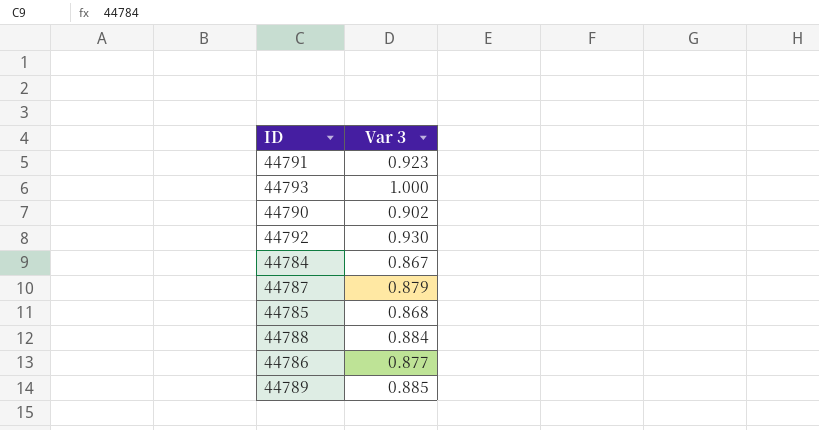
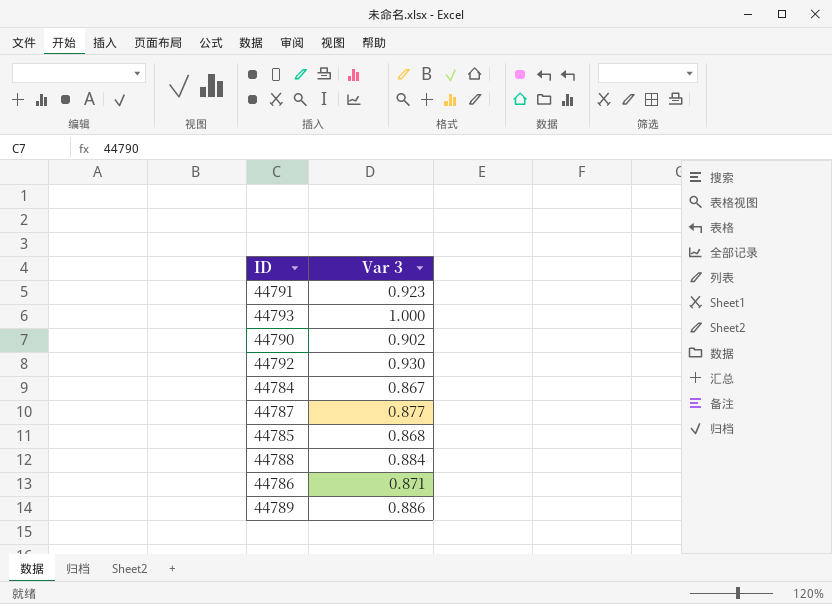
44787 | Var 3: 0.879 -> 0.877
44786 | Var 3: 0.877 -> 0.871
44789 | Var 3: 0.885 -> 0.886

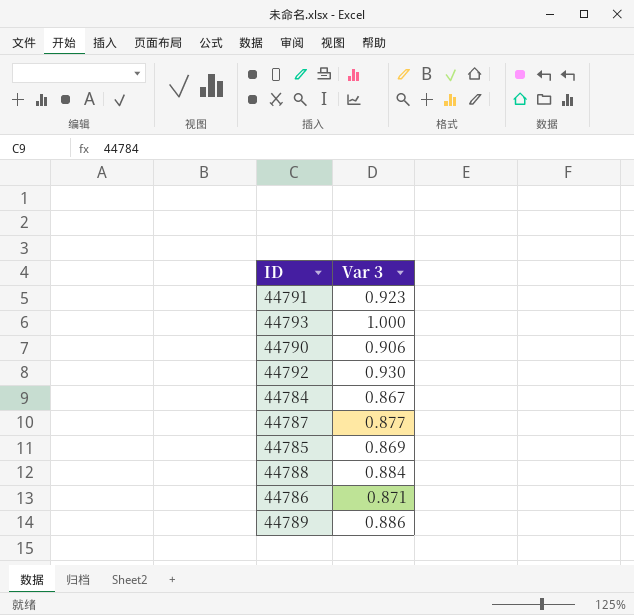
44790 | Var 3: 0.902 -> 0.906
44785 | Var 3: 0.868 -> 0.869

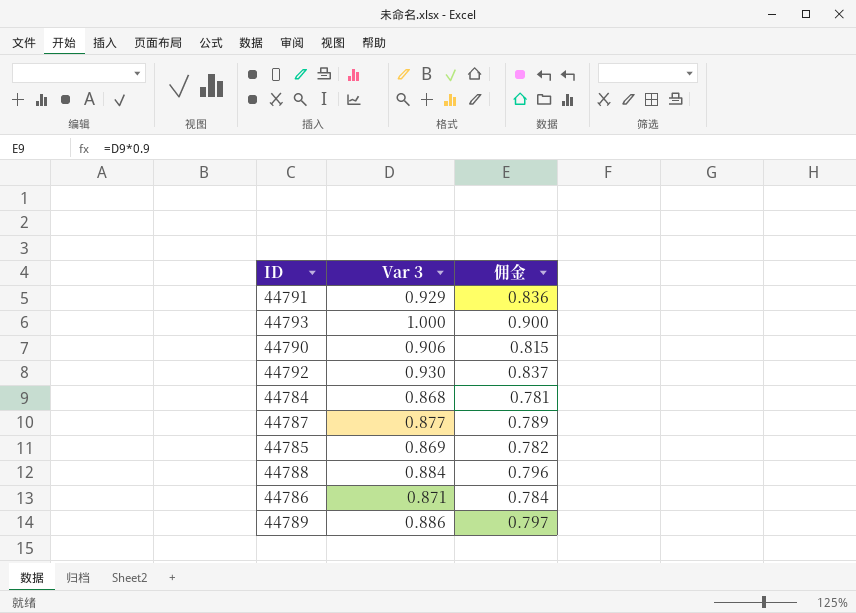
column 佣金 | formula: none -> [Var 3] * 0.9
44791 | Var 3: 0.923 -> 0.929
44784 | Var 3: 0.867 -> 0.868

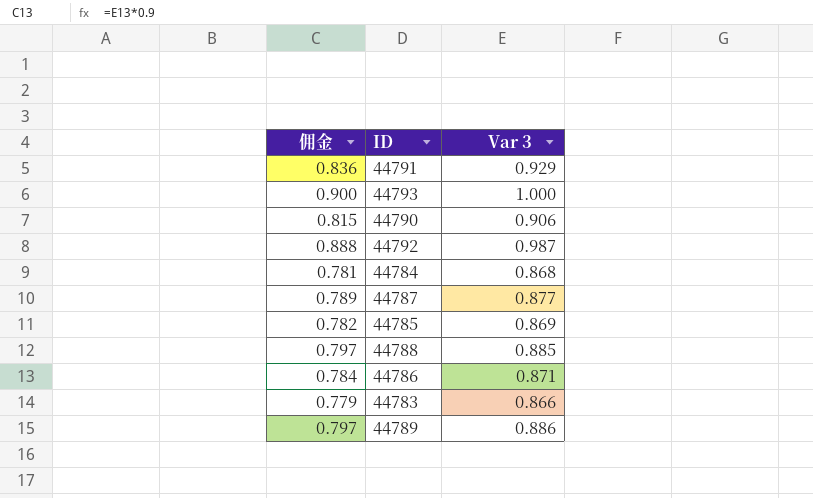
column 佣金 | position: 3 -> 1
44792 | 佣金: 0.837 -> 0.888
44792 | Var 3: 0.930 -> 0.987
44788 | 佣金: 0.796 -> 0.797
44788 | Var 3: 0.884 -> 0.885
row 44783: none -> 0.779 | 0.866

